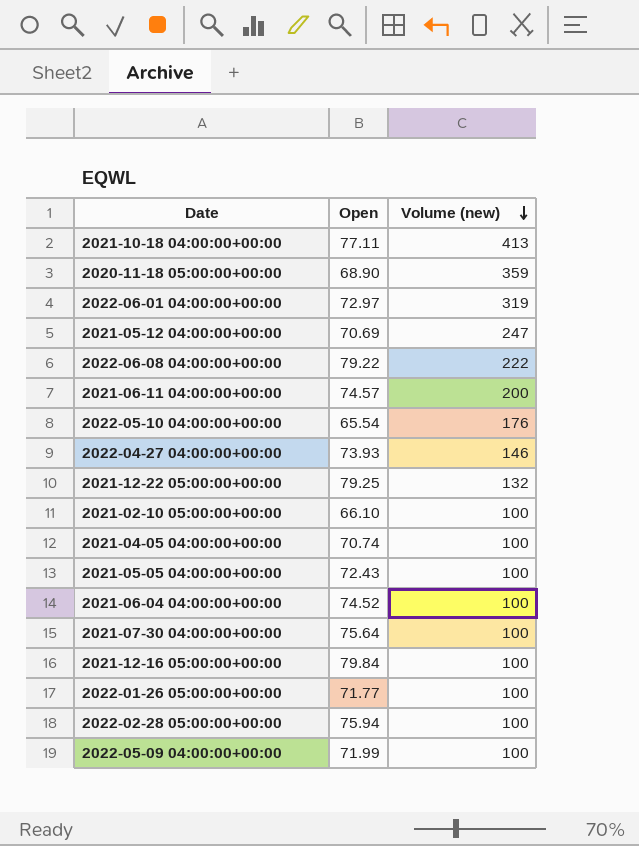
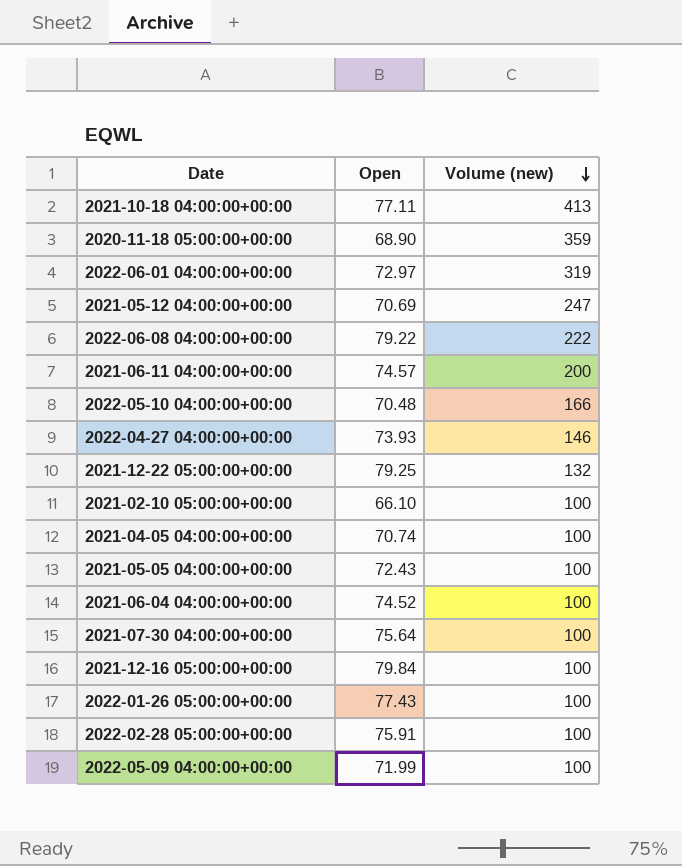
2022-05-10 04:00:00+00:00 | Open: 65.54 -> 70.48
2022-05-10 04:00:00+00:00 | Volume (new): 176 -> 166
2022-01-26 05:00:00+00:00 | Open: 71.77 -> 77.43
2022-02-28 05:00:00+00:00 | Open: 75.94 -> 75.91

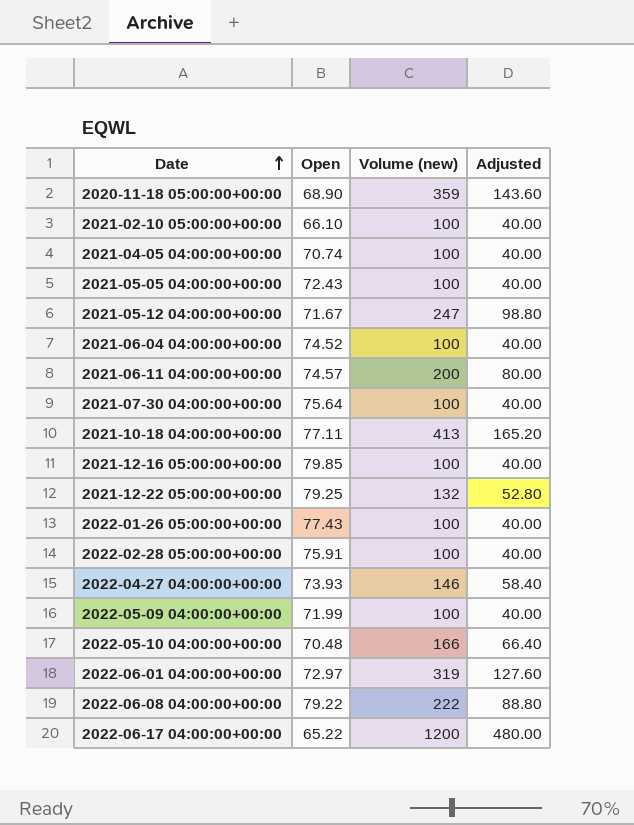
row order: Volume (new) descending -> Date ascending
column Adjusted | formula: none -> [Volume (new)] * 0.4
2021-05-12 04:00:00+00:00 | Open: 70.69 -> 71.67
2021-12-16 05:00:00+00:00 | Open: 79.84 -> 79.85
row 2022-06-17 04:00:00+00:00: none -> 65.22 | 1200 | 480.00

